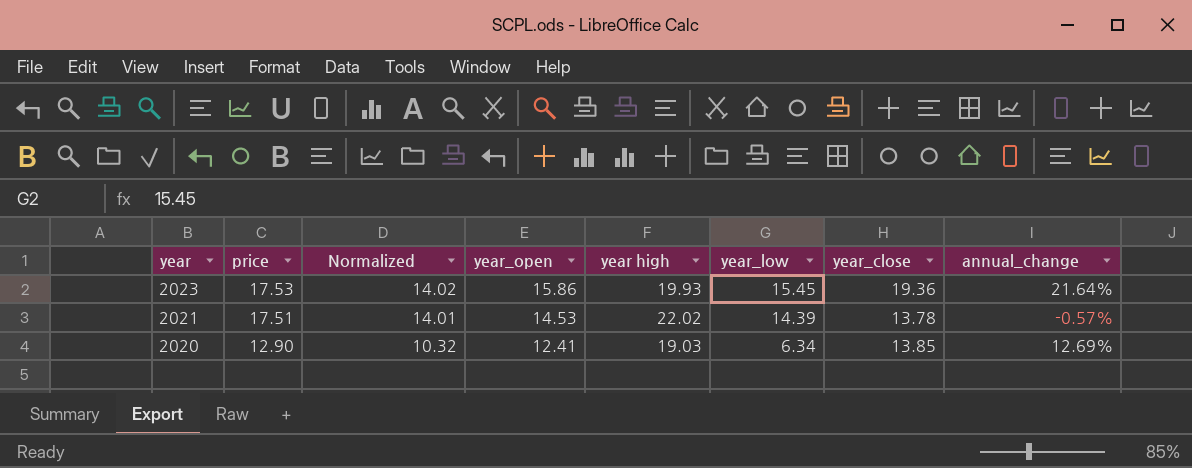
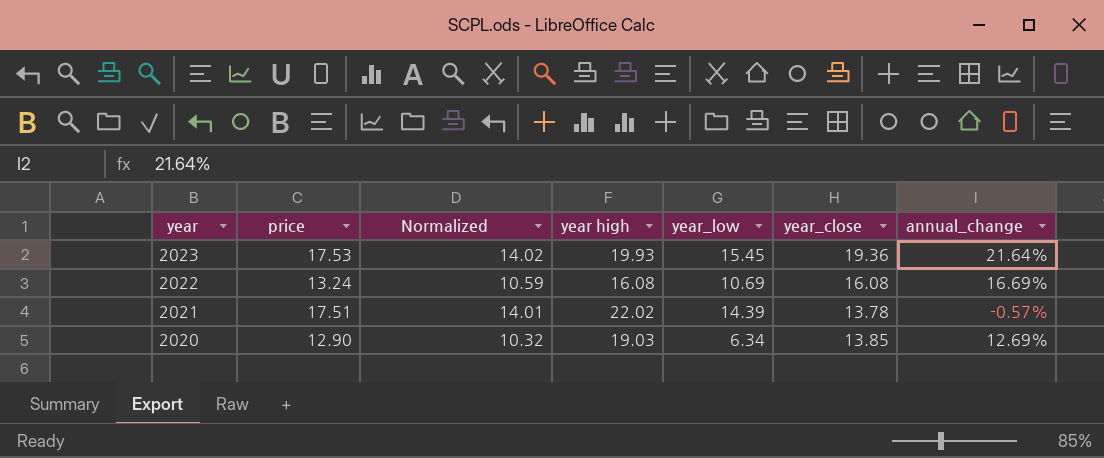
column year_open | position: 4 -> none
row 2022: none -> 13.24 | 10.59 | 16.08 | 10.69 | 16.08 | 16.69%

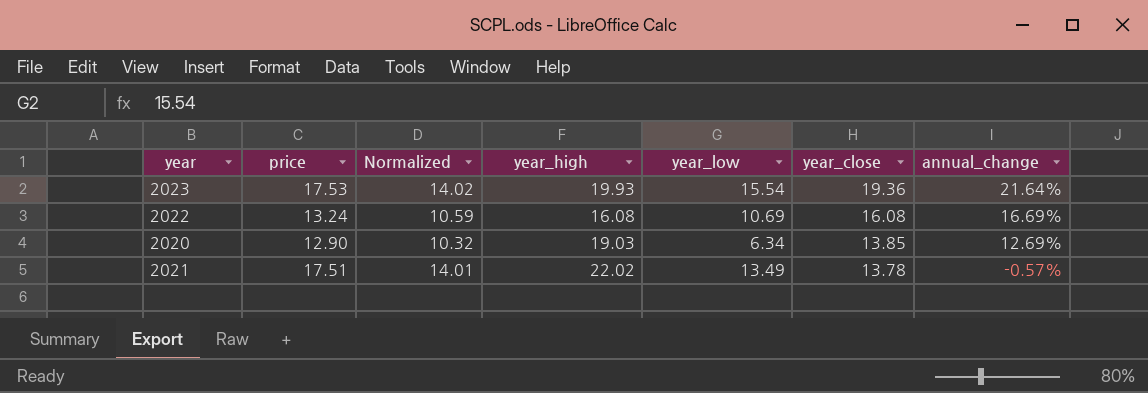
row order: year descending -> year_close descending
column name: year high -> year_high
2023 | year_low: 15.45 -> 15.54
2021 | year_low: 14.39 -> 13.49

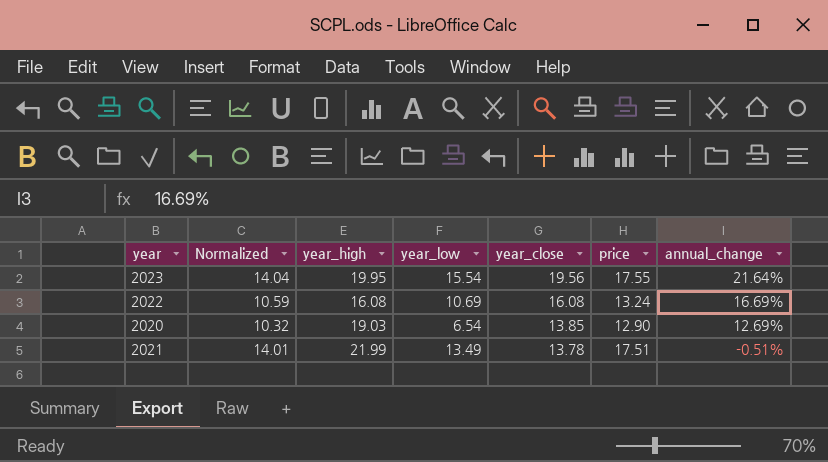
column price | position: 2 -> 6
2023 | Normalized: 14.02 -> 14.04
2023 | year_high: 19.93 -> 19.95
2023 | year_close: 19.36 -> 19.56
2023 | price: 17.53 -> 17.55
2020 | year_low: 6.34 -> 6.54
2021 | year_high: 22.02 -> 21.99
2021 | annual_change: -0.57% -> -0.51%

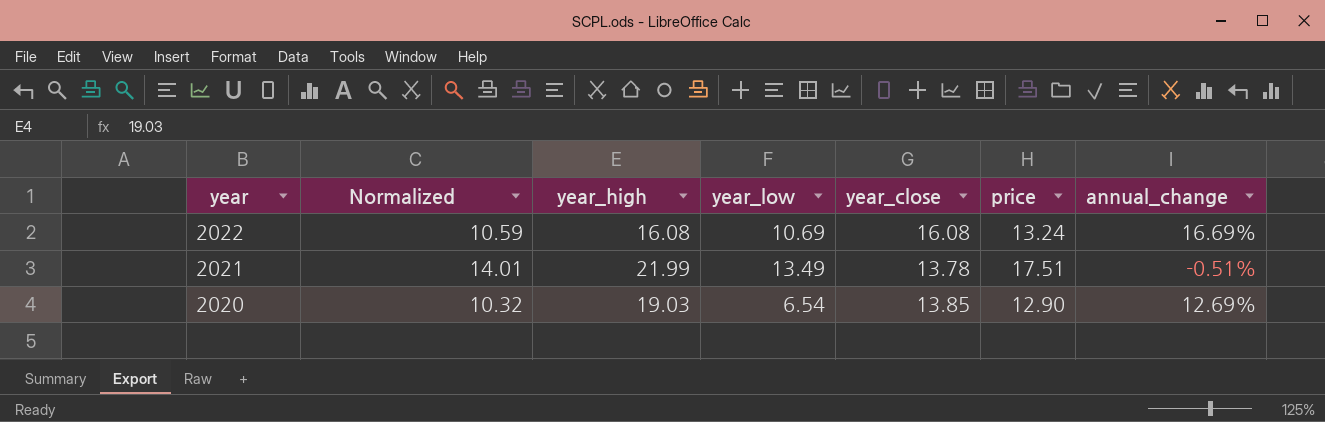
row order: year_close descending -> year descending
row 2023: 14.04 | 19.95 | 15.54 | 19.56 | 17.55 | 21.64% -> none

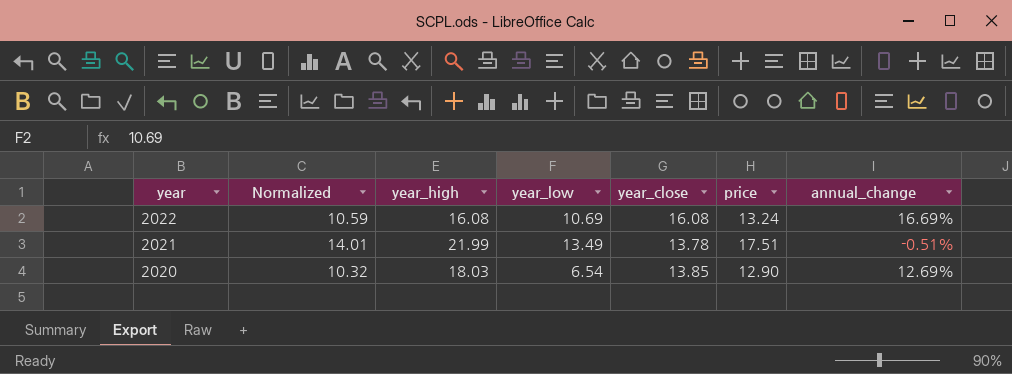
2020 | year_high: 19.03 -> 18.03

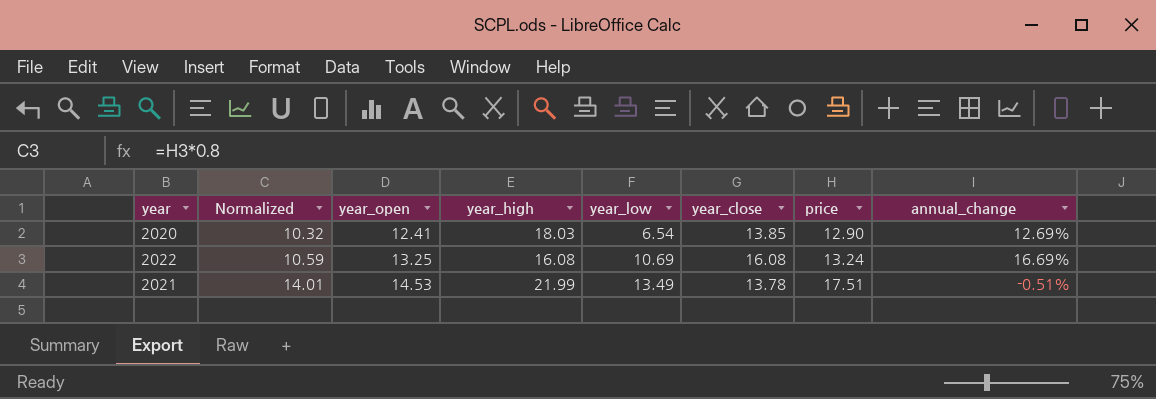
row order: year descending -> Normalized ascending
column year_open | position: none -> 3

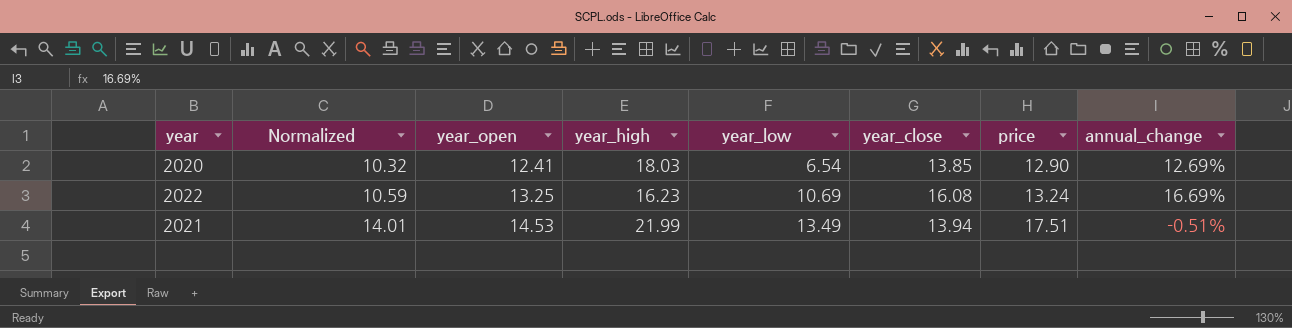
2022 | year_high: 16.08 -> 16.23
2021 | year_close: 13.78 -> 13.94

